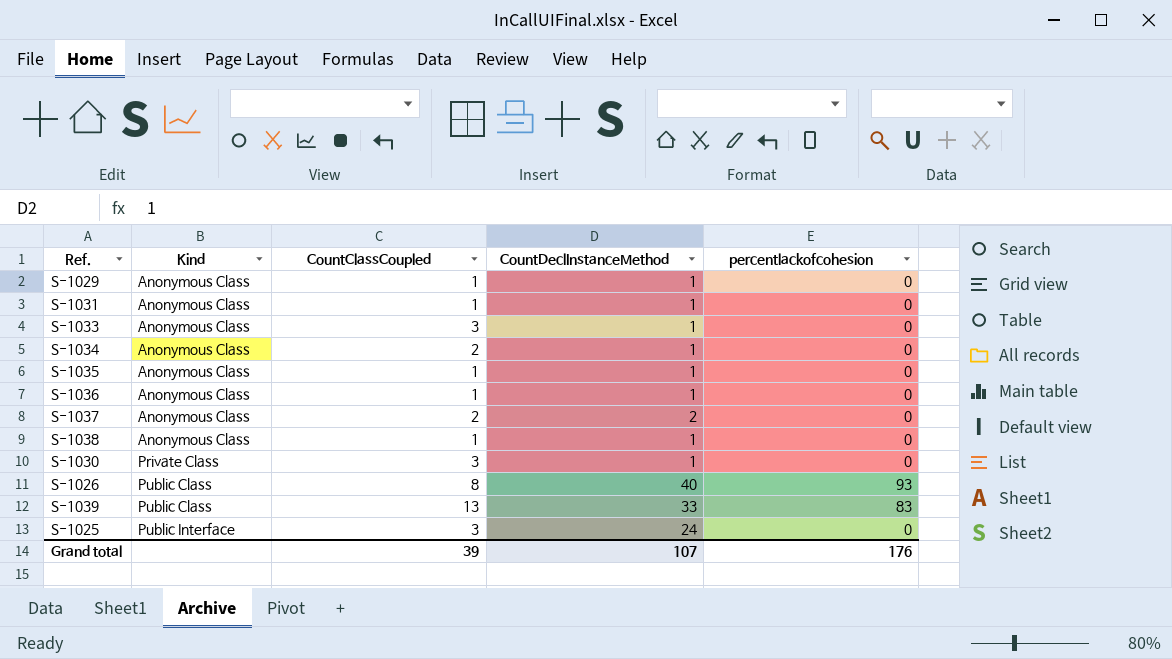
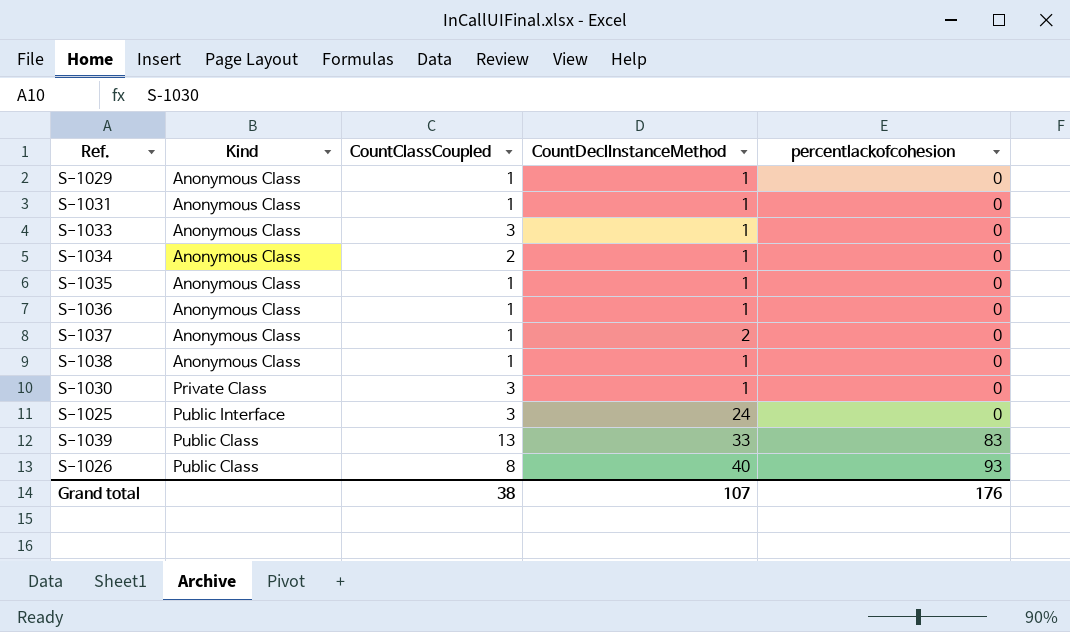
row order: Kind ascending -> percentlackofcohesion ascending
S-1037 | CountClassCoupled: 2 -> 1
Grand total | CountClassCoupled: 39 -> 38

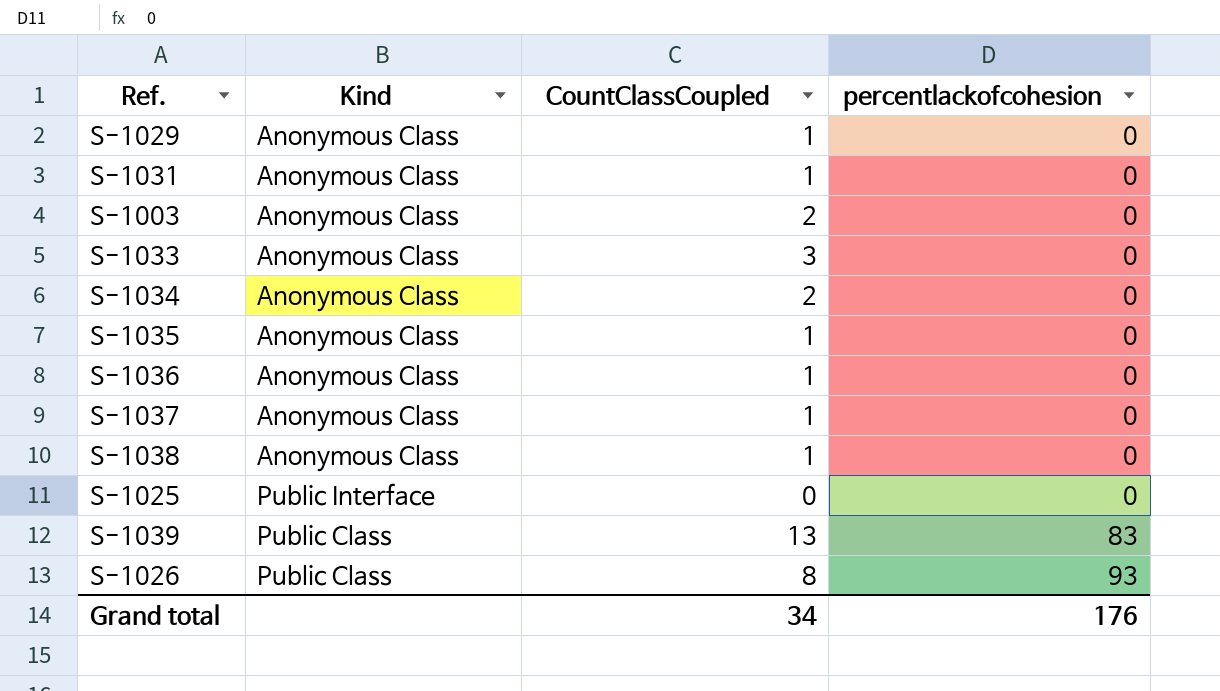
column CountDeclInstanceMethod | position: 4 -> none
row S-1030: Private Class | 3 | 1 | 0 -> none
row S-1003: none -> Anonymous Class | 2 | 0
S-1025 | CountClassCoupled: 3 -> 0
Grand total | CountClassCoupled: 38 -> 34

